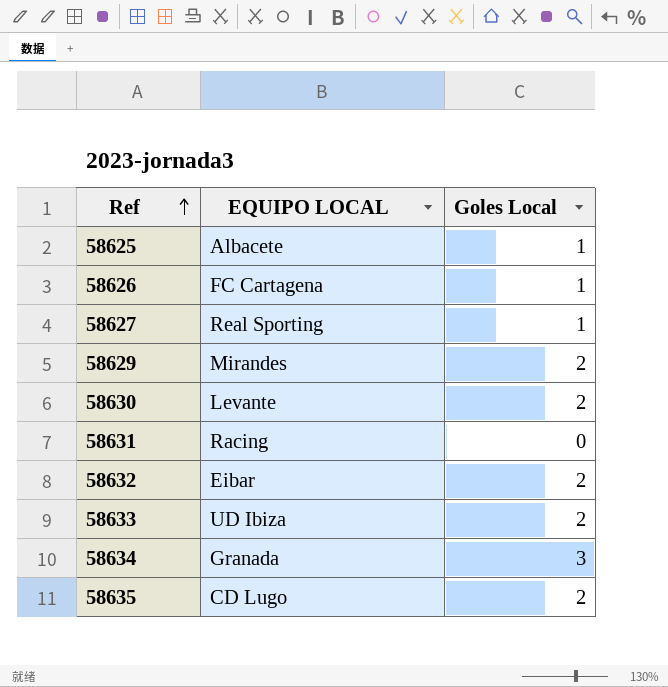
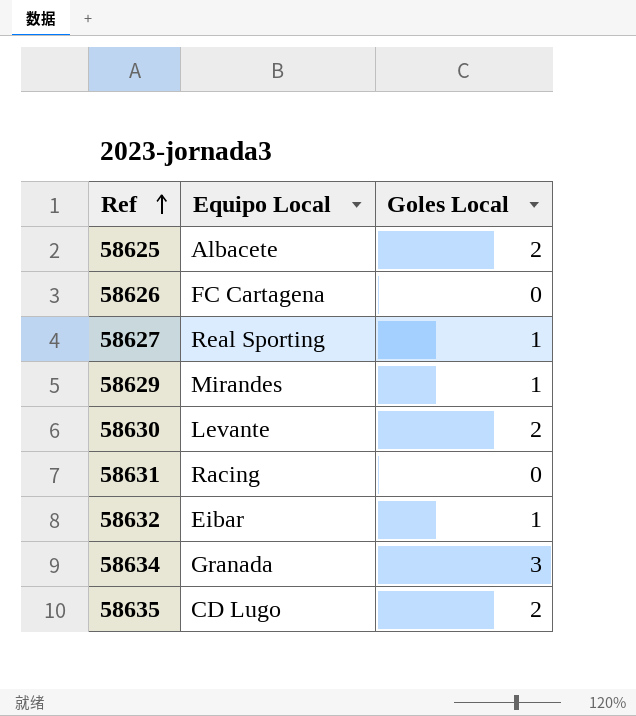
column name: EQUIPO LOCAL -> Equipo Local
row 58633: UD Ibiza | 2 -> none
58625 | Goles Local: 1 -> 2
58626 | Goles Local: 1 -> 0
58629 | Goles Local: 2 -> 1
58632 | Goles Local: 2 -> 1

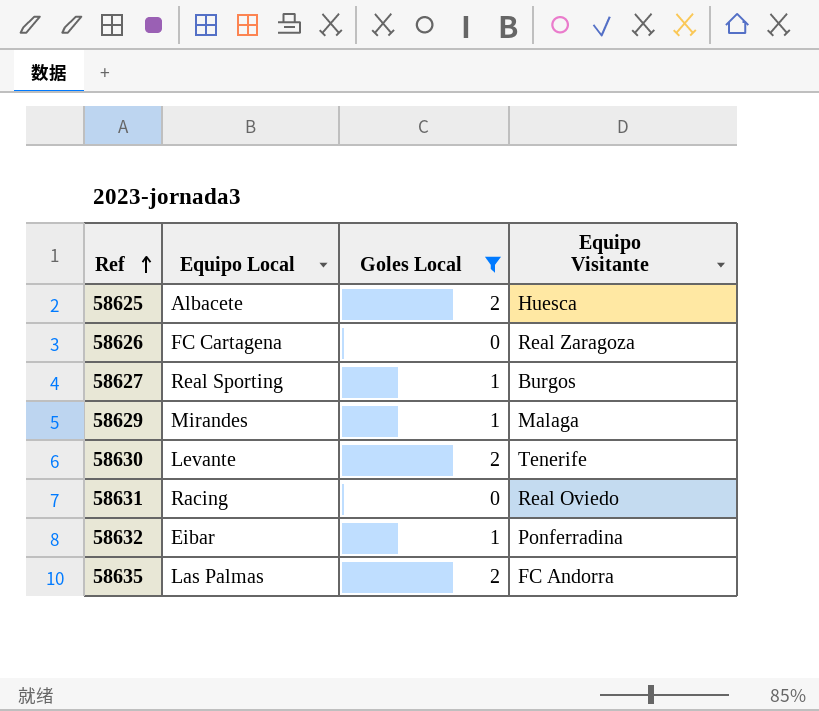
filter: none -> Goles Local != 3
column Equipo Visitante | position: none -> 4
58635 | Equipo Local: CD Lugo -> Las Palmas

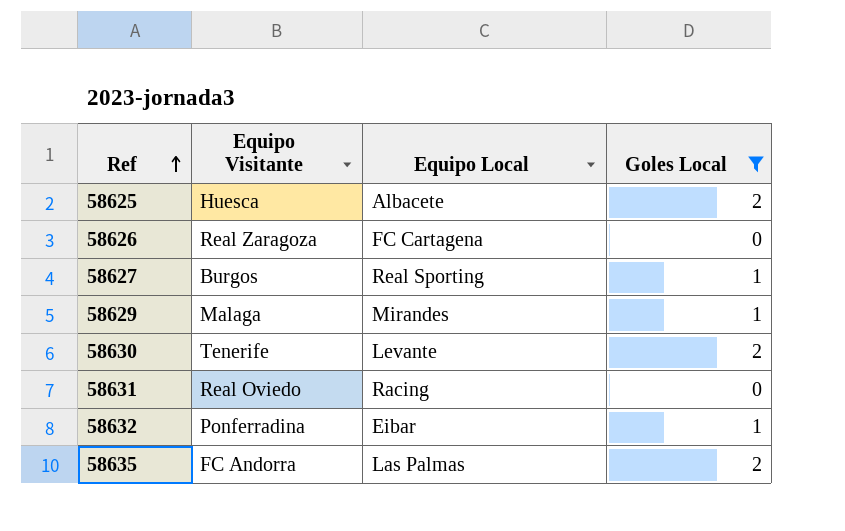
column Equipo Visitante | position: 4 -> 2

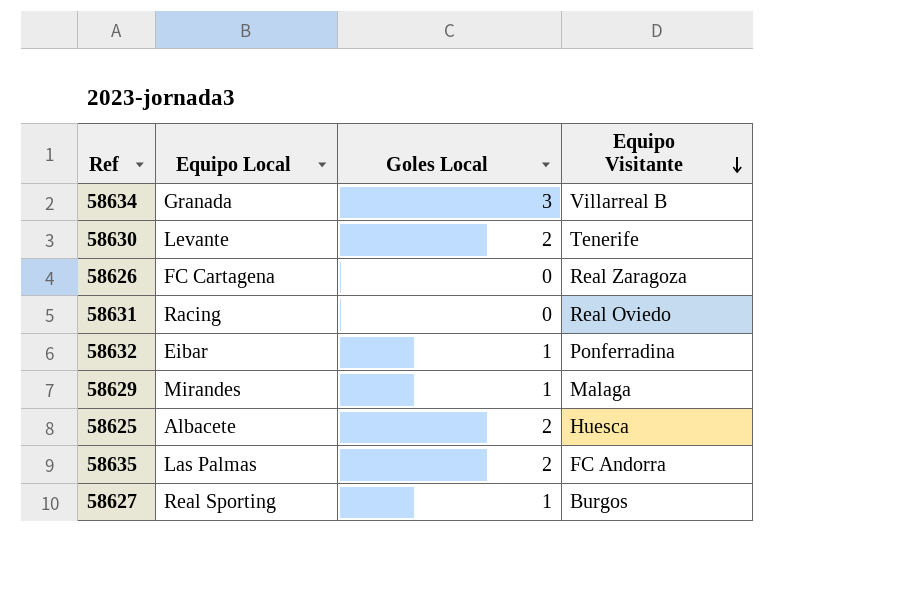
filter: Goles Local != 3 -> none
row order: Ref ascending -> Equipo Visitante descending
column Equipo Visitante | position: 2 -> 4

